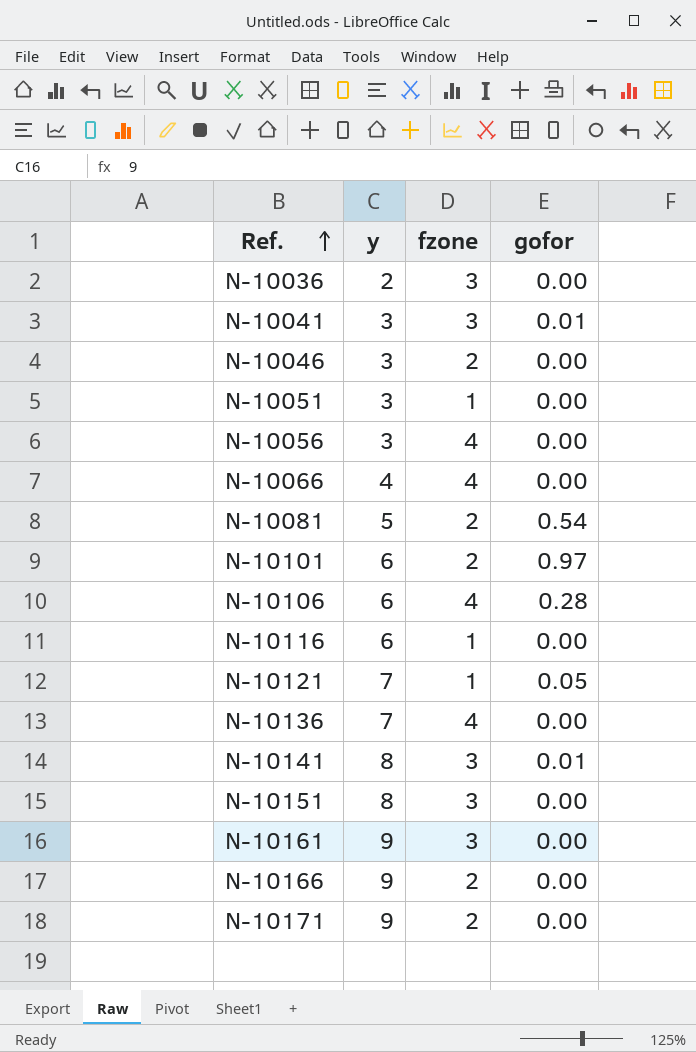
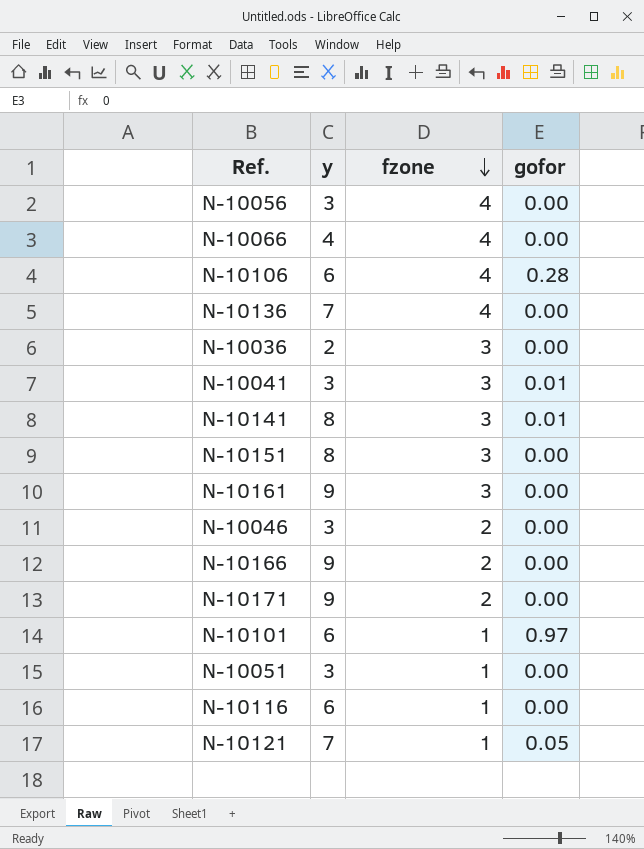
row order: Ref. ascending -> fzone descending
row N-10081: 5 | 2 | 0.54 -> none
N-10101 | fzone: 2 -> 1

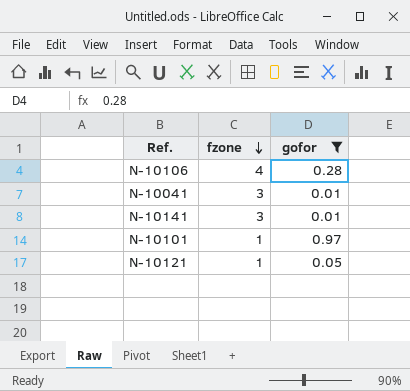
filter: none -> gofor != 0.00
column y | position: 2 -> none

